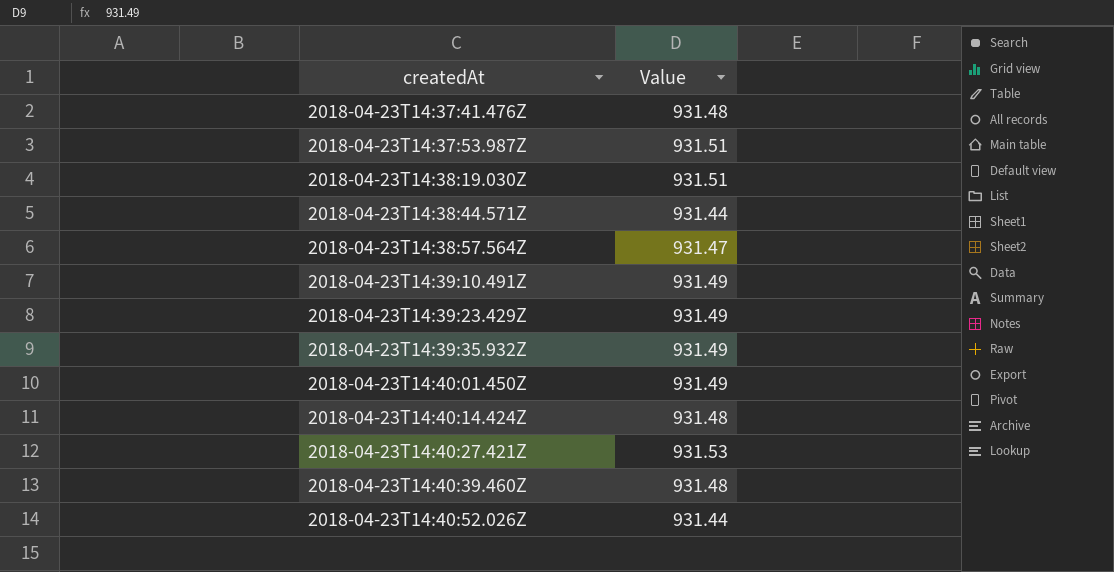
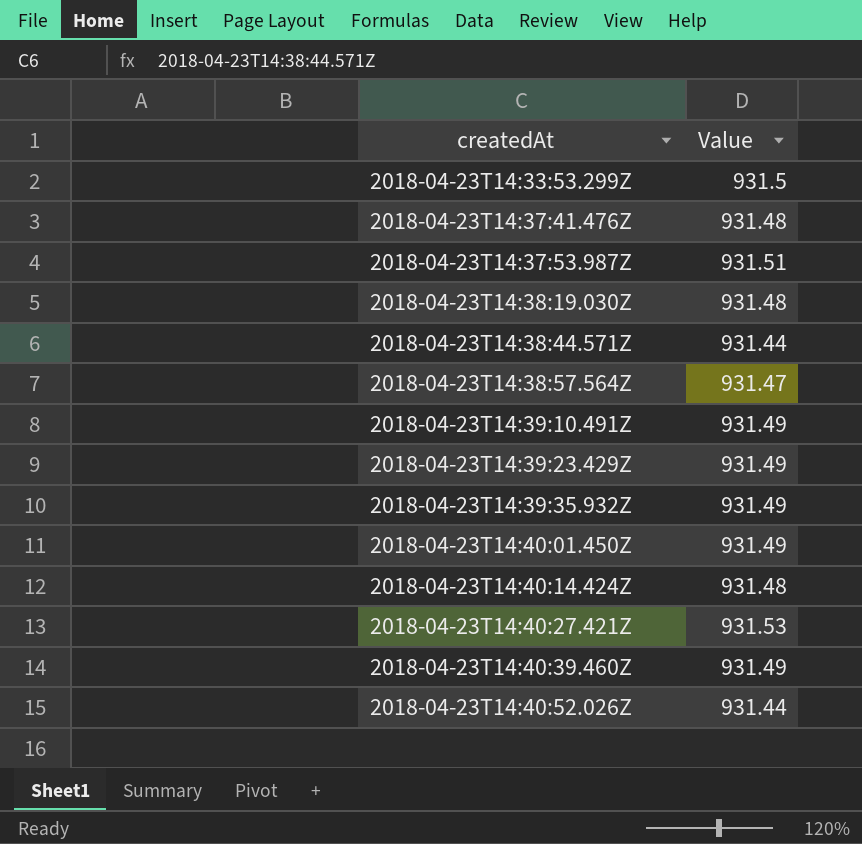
row 2018-04-23T14:33:53.299Z: none -> 931.5
2018-04-23T14:38:19.030Z | Value: 931.51 -> 931.48
2018-04-23T14:40:39.460Z | Value: 931.48 -> 931.49

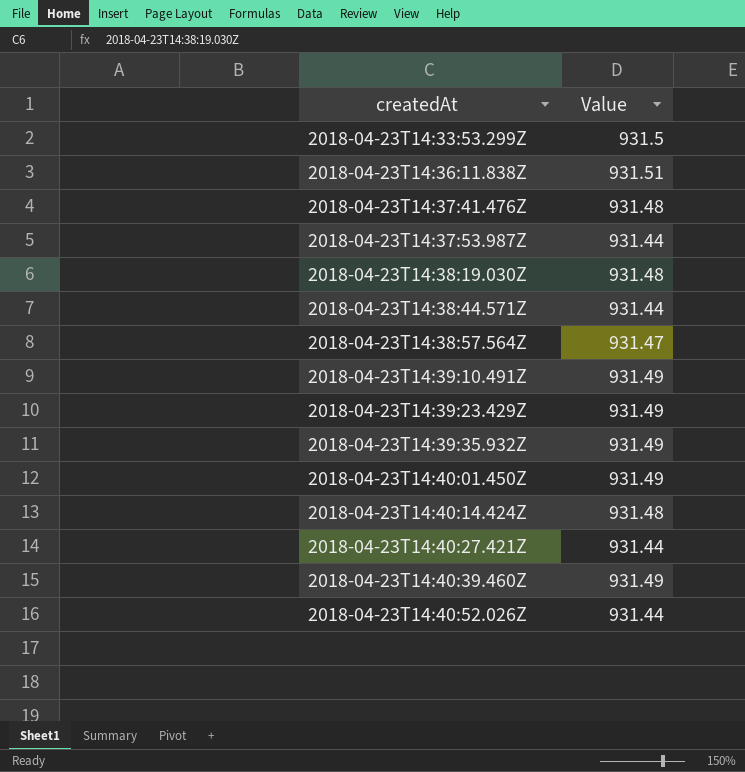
row 2018-04-23T14:36:11.838Z: none -> 931.51
2018-04-23T14:37:53.987Z | Value: 931.51 -> 931.44
2018-04-23T14:40:27.421Z | Value: 931.53 -> 931.44

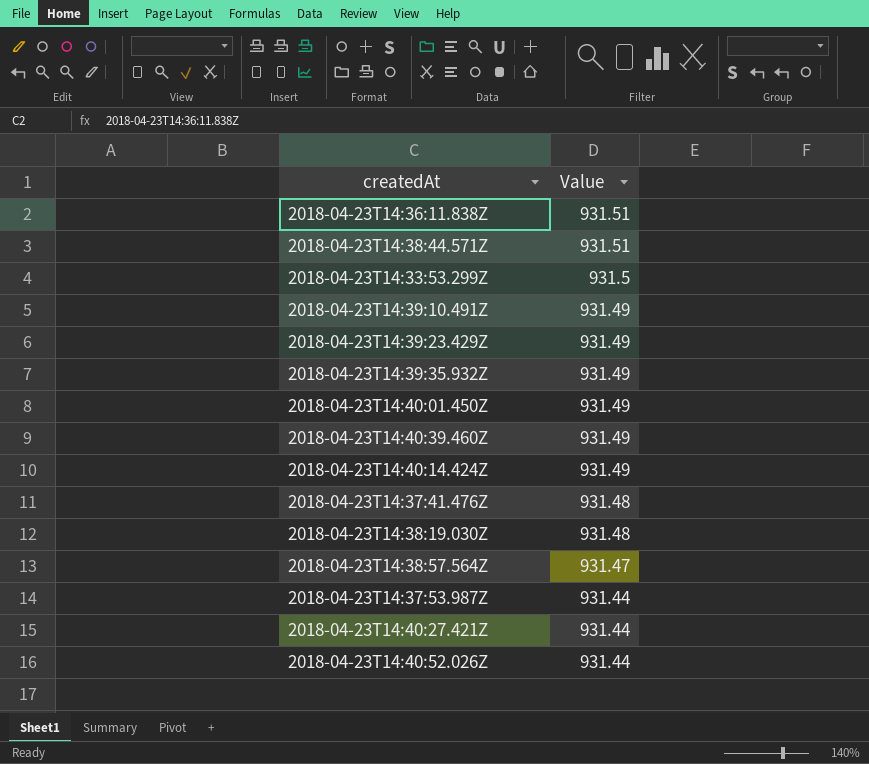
row order: createdAt ascending -> Value descending
2018-04-23T14:38:44.571Z | Value: 931.44 -> 931.51
2018-04-23T14:40:14.424Z | Value: 931.48 -> 931.49

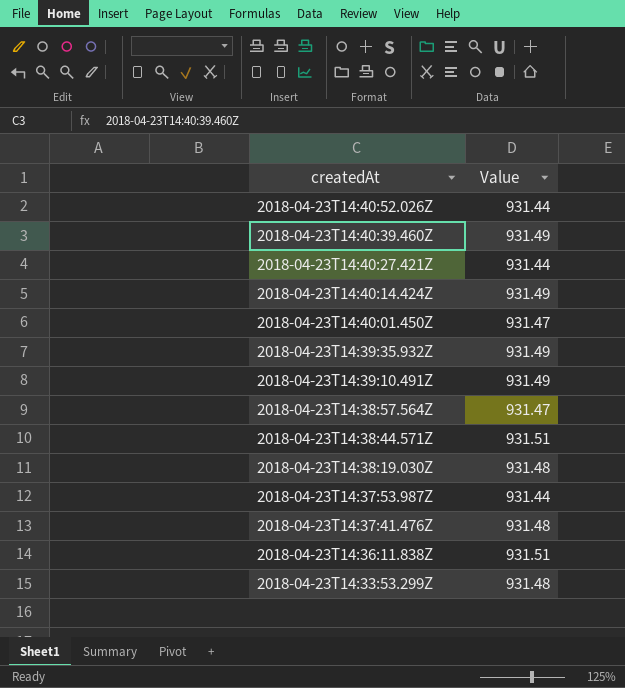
row order: Value descending -> createdAt descending
row 2018-04-23T14:39:23.429Z: 931.49 -> none
2018-04-23T14:40:01.450Z | Value: 931.49 -> 931.47
2018-04-23T14:33:53.299Z | Value: 931.5 -> 931.48

